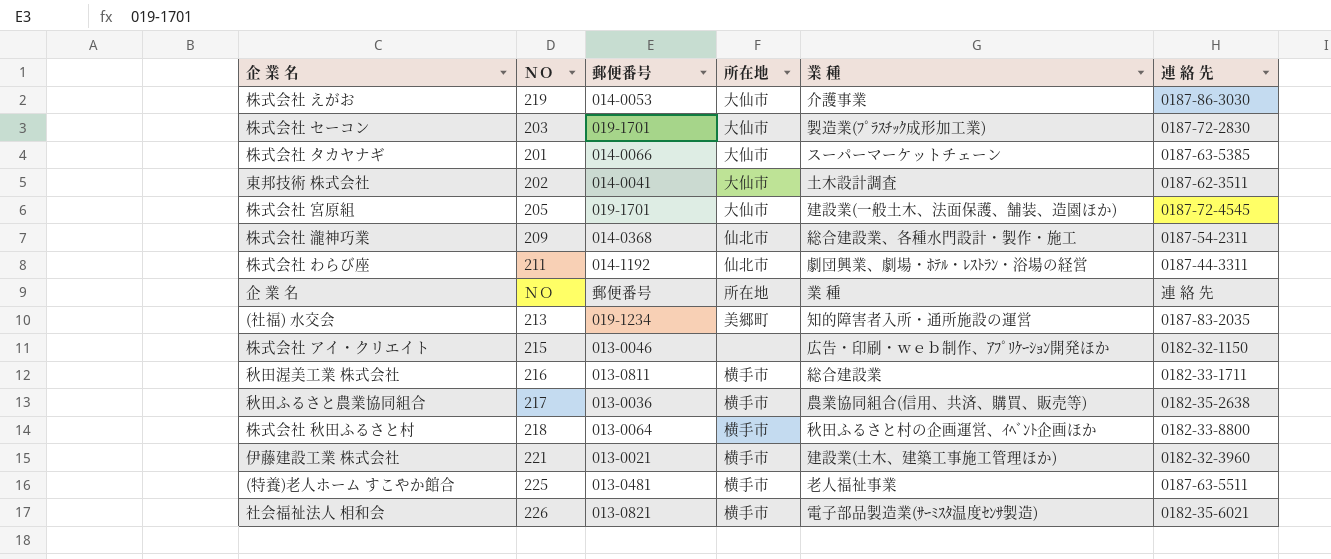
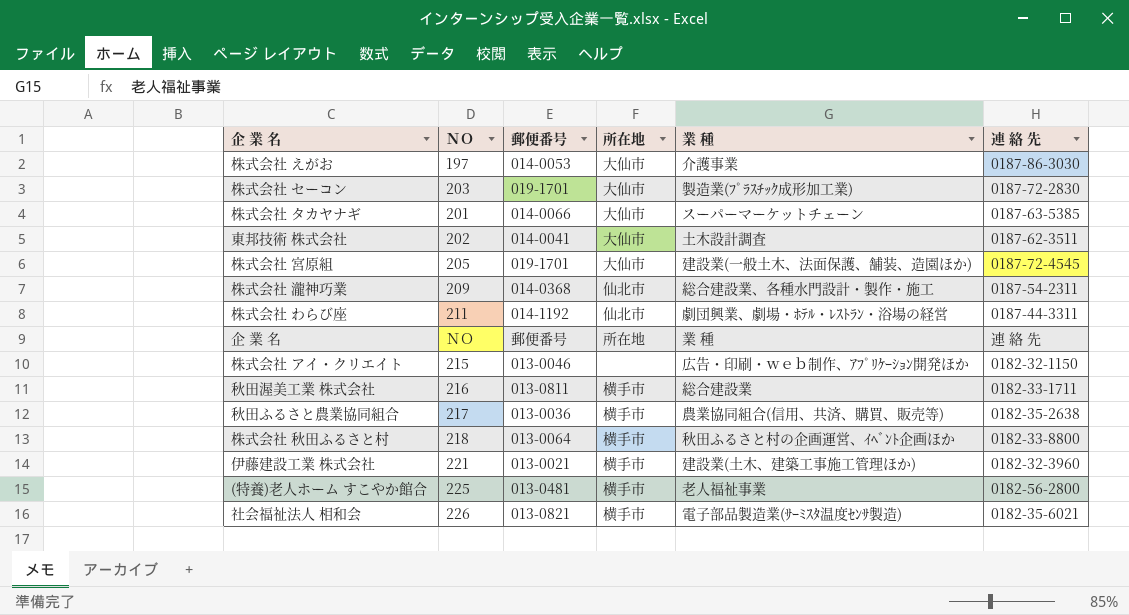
row (社福) 水交会: 213 | 019-1234 | 美郷町 | 知的障害者入所・通所施設の運営 | 0187-83-2035 -> none
株式会社 えがお | ＮＯ: 219 -> 197
(特養)老人ホーム すこやか館合 | 連 絡 先: 0187-63-5511 -> 0182-56-2800

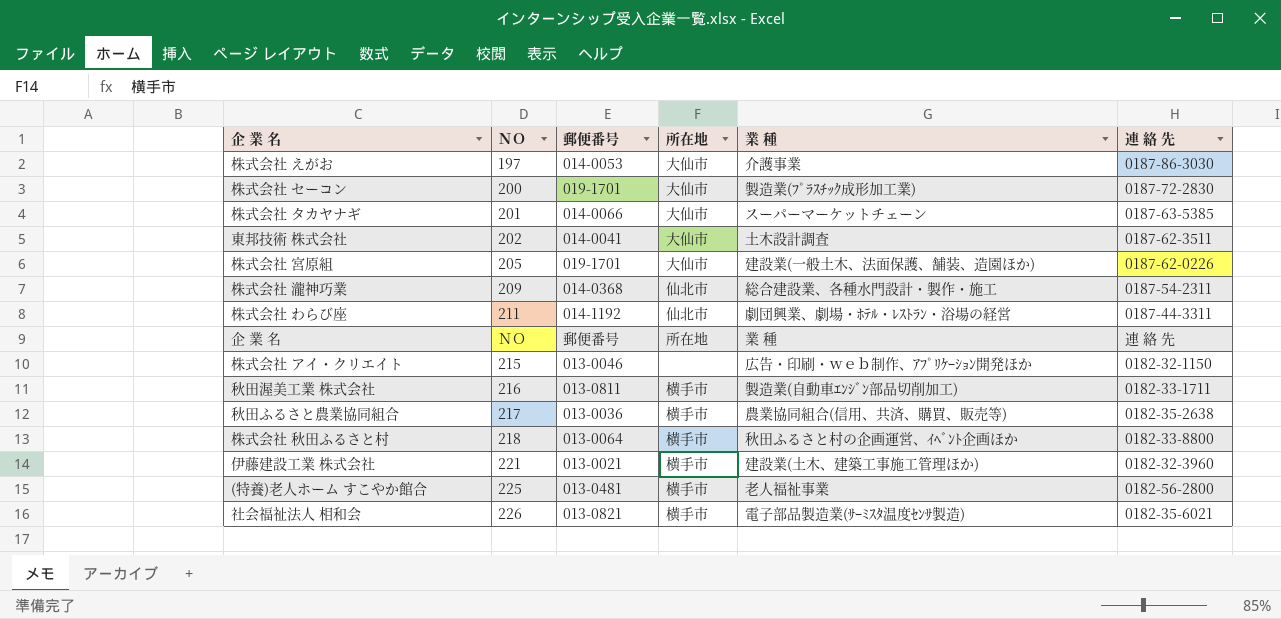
株式会社 セーコン | ＮＯ: 203 -> 200
株式会社 宮原組 | 連 絡 先: 0187-72-4545 -> 0187-62-0226
秋田渥美工業 株式会社 | 業 種: 総合建設業 -> 製造業(自動車ｴﾝｼﾞﾝ部品切削加工)

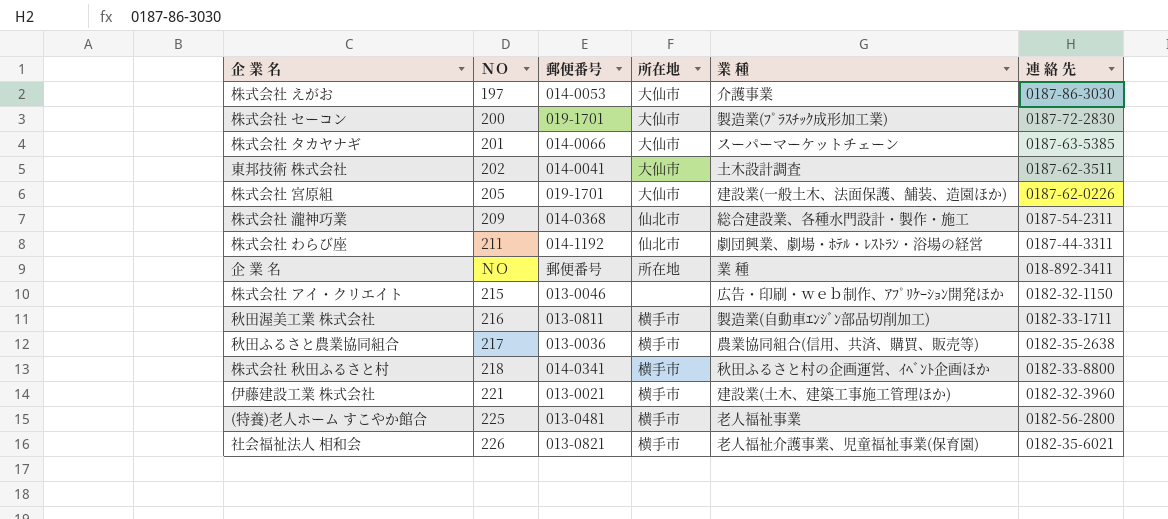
企 業 名 | 連 絡 先: 連 絡 先 -> 018-892-3411
株式会社 秋田ふるさと村 | 郵便番号: 013-0064 -> 014-0341
社会福祉法人 相和会 | 業 種: 電子部品製造業(ｻｰﾐｽﾀ温度ｾﾝｻ製造) -> 老人福祉介護事業、児童福祉事業(保育園)

